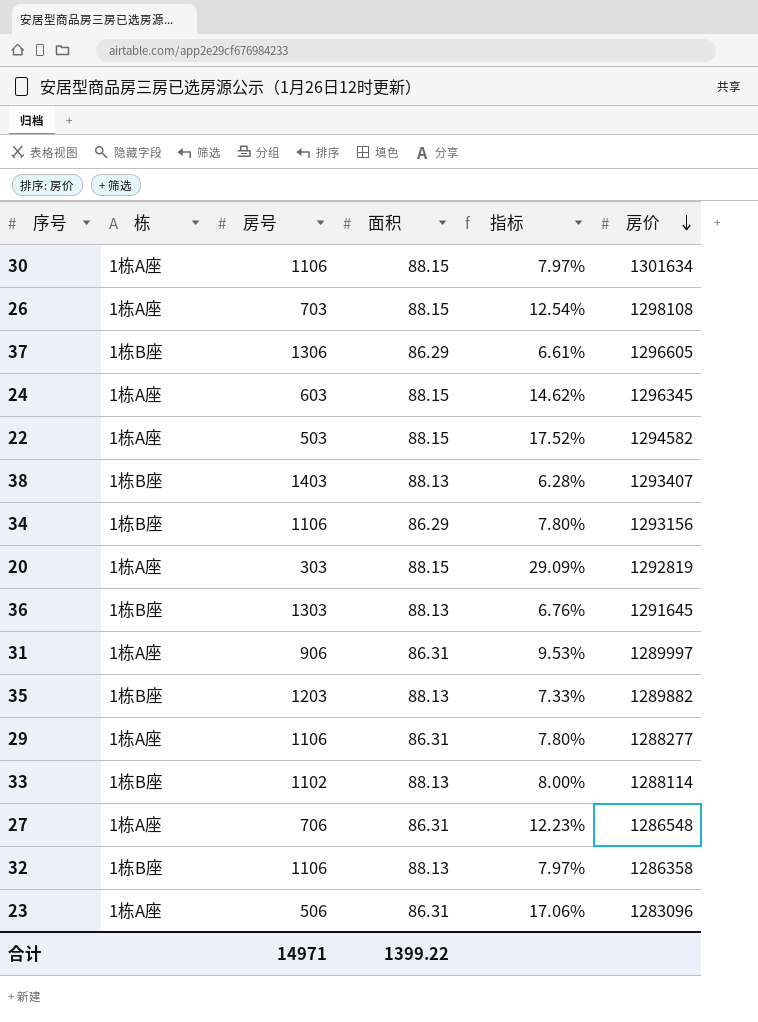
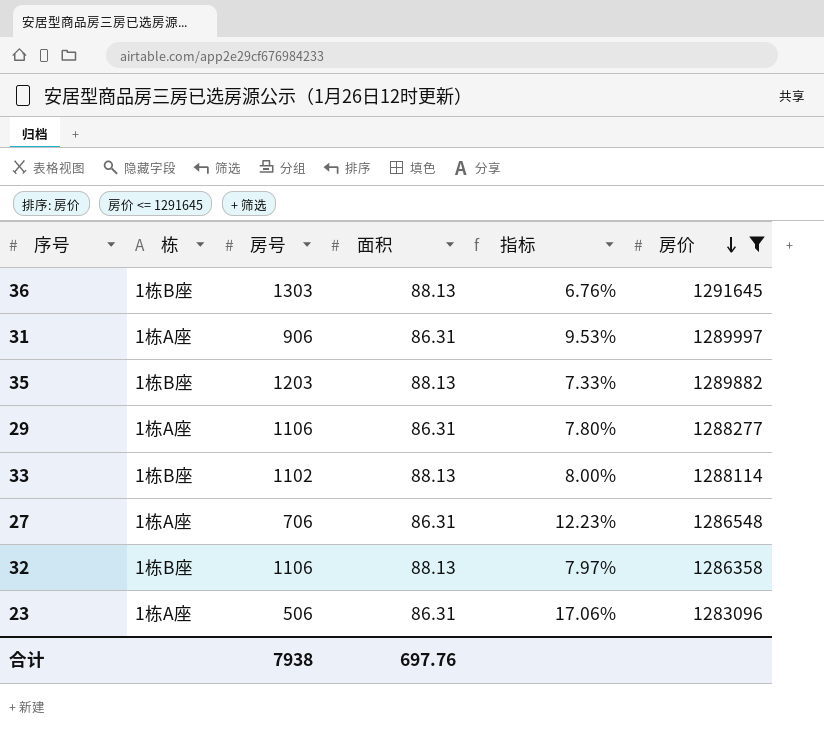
filter: none -> 房价 <= 1291645
合计 | 房号: 14971 -> 7938
合计 | 面积: 1399.22 -> 697.76

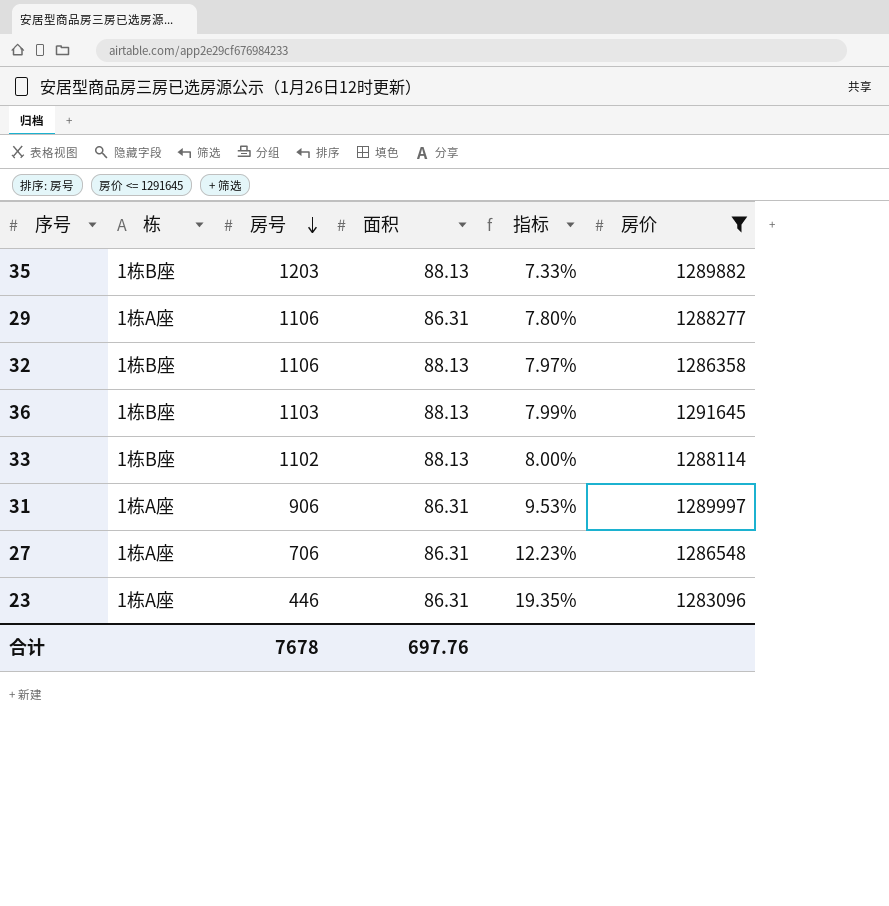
row order: 房价 descending -> 房号 descending
36 | 房号: 1303 -> 1103
36 | 指标: 6.76% -> 7.99%
23 | 房号: 506 -> 446
23 | 指标: 17.06% -> 19.35%
合计 | 房号: 7938 -> 7678

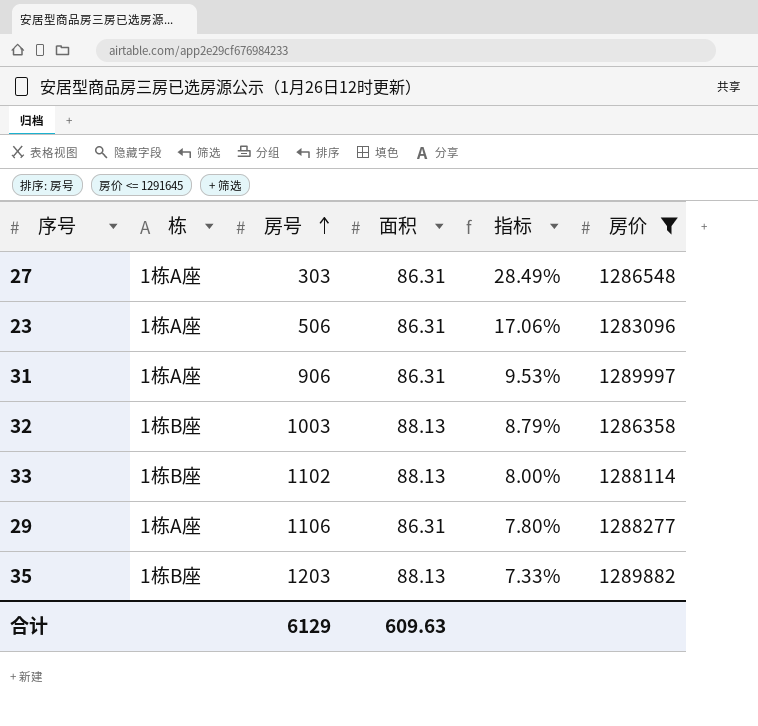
row order: 房号 descending -> 房号 ascending
row 36: 1栋B座 | 1103 | 88.13 | 7.99% | 1291645 -> none
27 | 房号: 706 -> 303
27 | 指标: 12.23% -> 28.49%
23 | 房号: 446 -> 506
23 | 指标: 19.35% -> 17.06%
32 | 房号: 1106 -> 1003
32 | 指标: 7.97% -> 8.79%
合计 | 房号: 7678 -> 6129
合计 | 面积: 697.76 -> 609.63

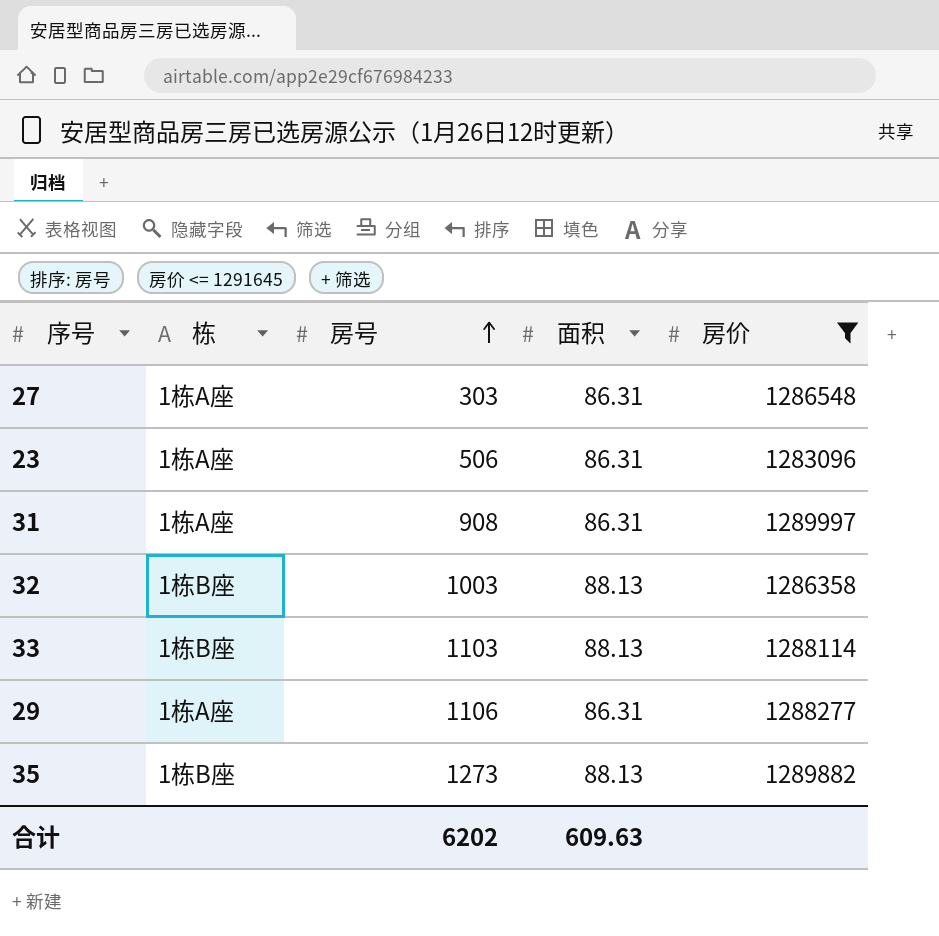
column 指标 | formula: [面积] / [房号] -> none
31 | 房号: 906 -> 908
33 | 房号: 1102 -> 1103
35 | 房号: 1203 -> 1273
合计 | 房号: 6129 -> 6202

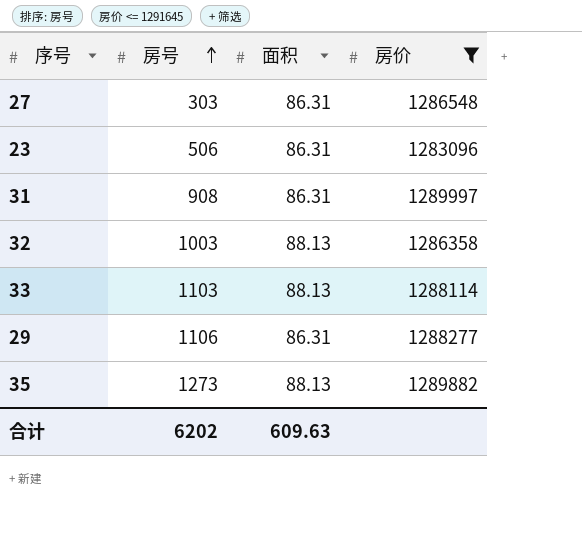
column 栋 | position: 2 -> none

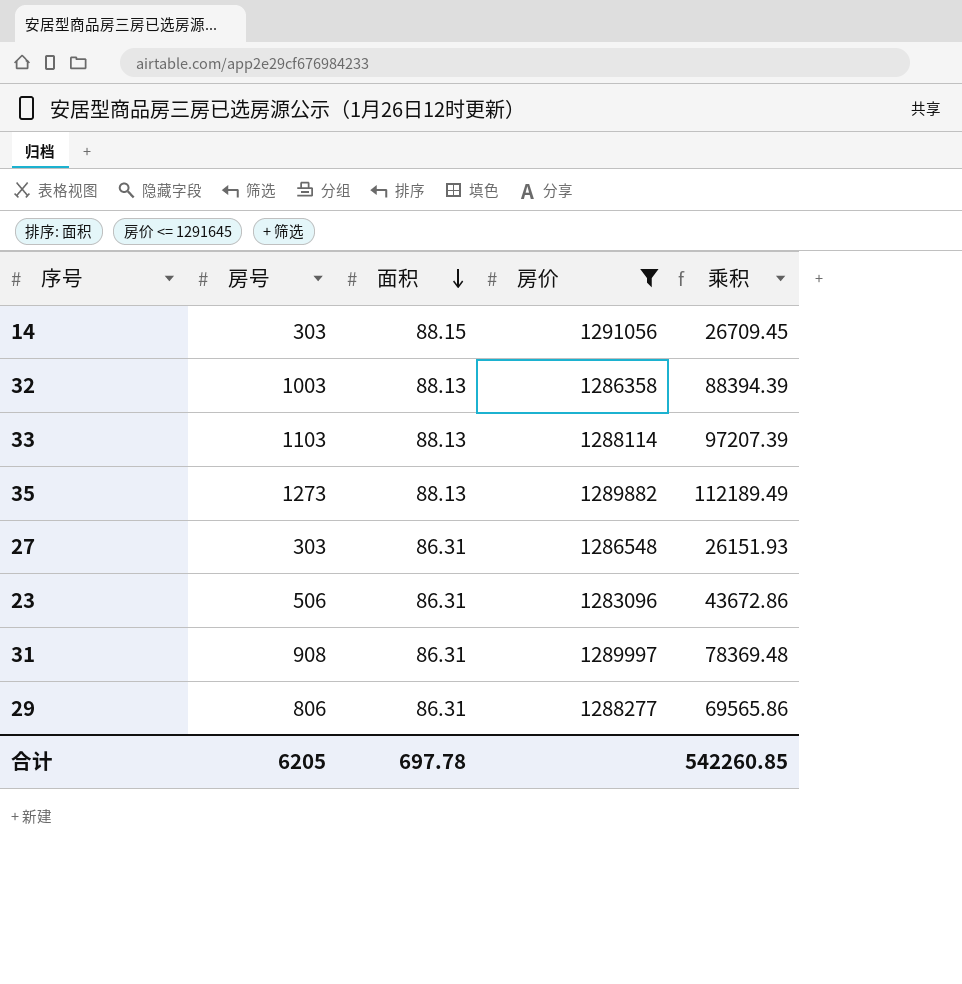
row order: 房号 ascending -> 面积 descending
column 乘积 | formula: none -> [房号] * [面积]
row 14: none -> 303 | 88.15 | 1291056 | 26709.45
29 | 房号: 1106 -> 806
合计 | 房号: 6202 -> 6205
合计 | 面积: 609.63 -> 697.78

